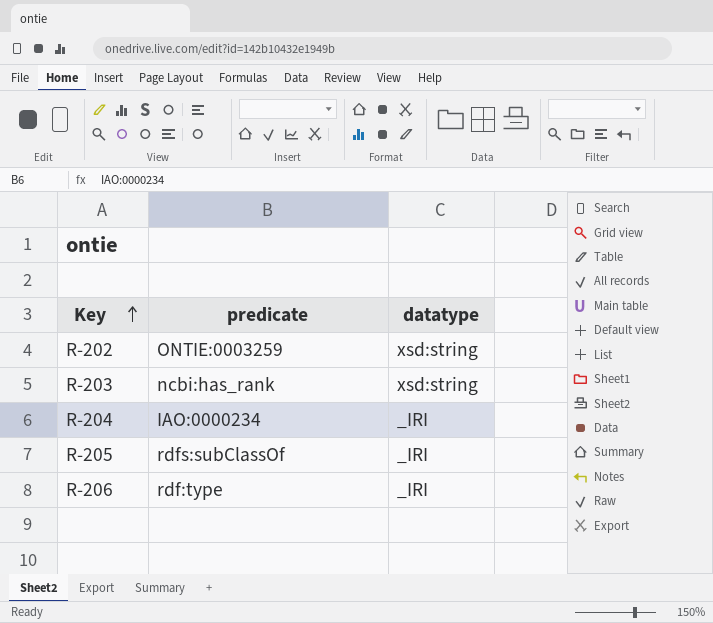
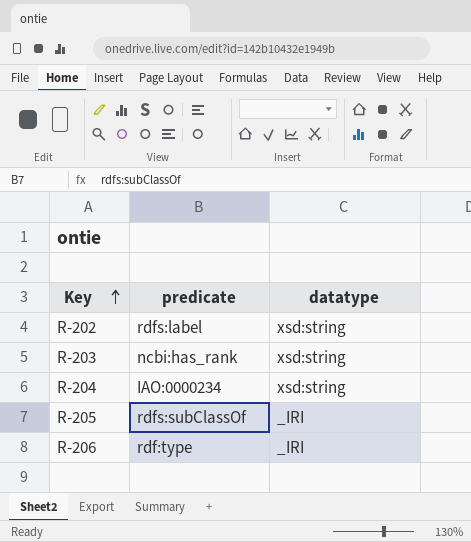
R-202 | predicate: ONTIE:0003259 -> rdfs:label
R-204 | datatype: _IRI -> xsd:string

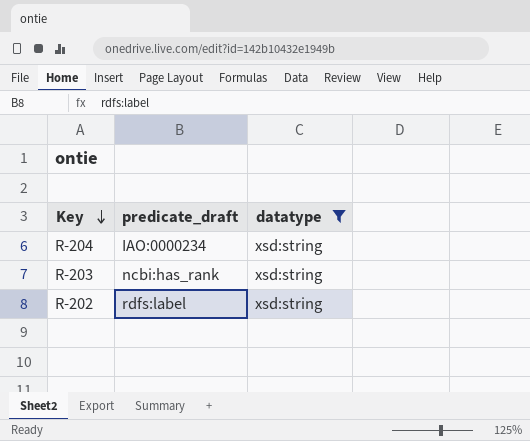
filter: none -> datatype = xsd:string
row order: Key ascending -> Key descending
column name: predicate -> predicate_draft

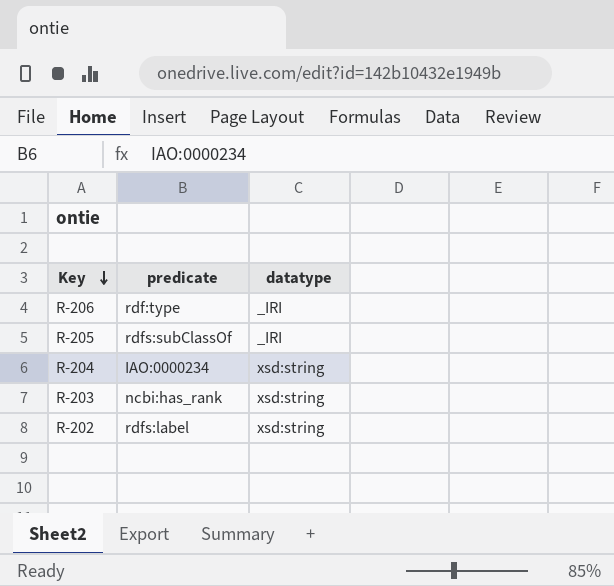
filter: datatype = xsd:string -> none
column name: predicate_draft -> predicate

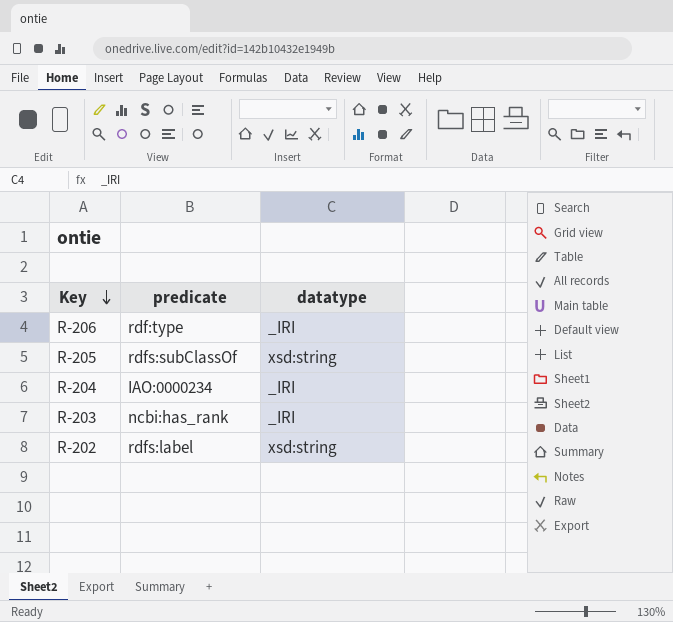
R-205 | datatype: _IRI -> xsd:string
R-204 | datatype: xsd:string -> _IRI
R-203 | datatype: xsd:string -> _IRI

